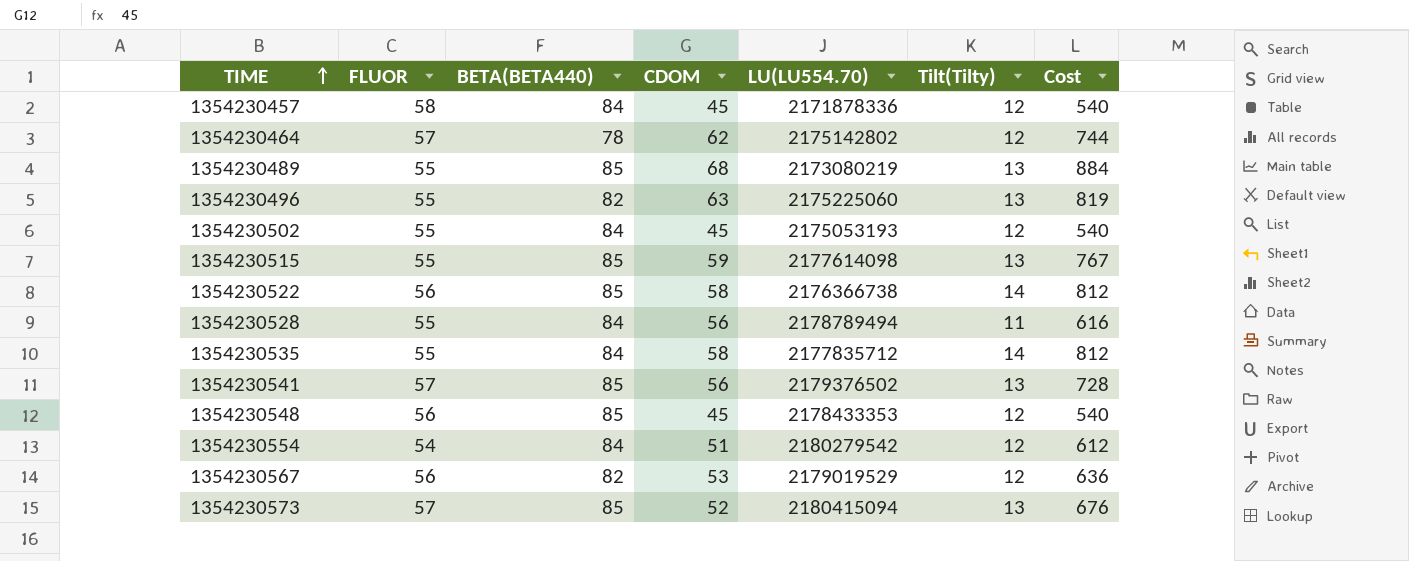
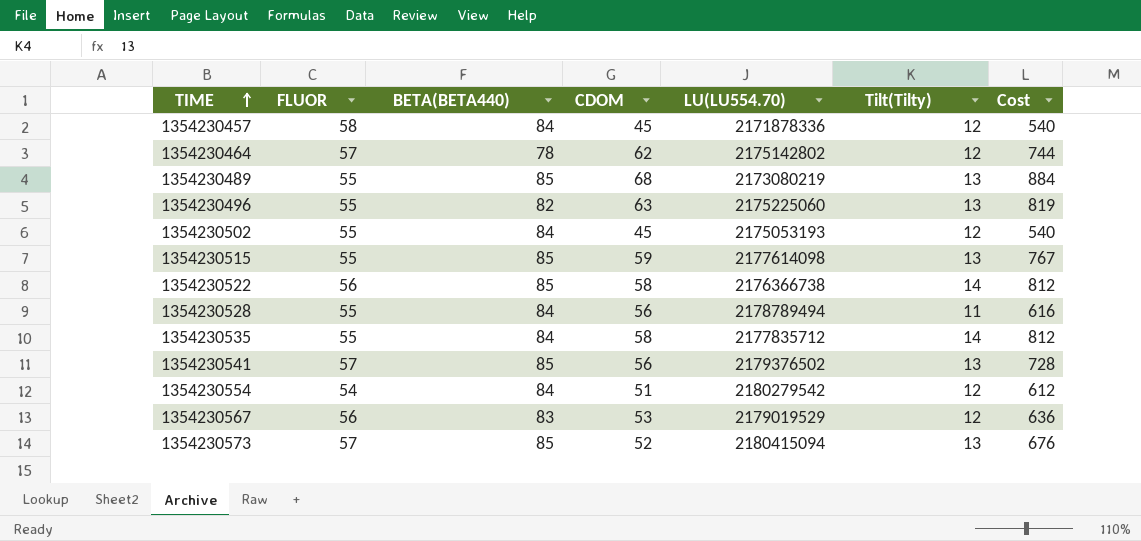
row 1354230548: 56 | 85 | 45 | 2178433353 | 12 | 540 -> none
1354230567 | BETA(BETA440): 82 -> 83

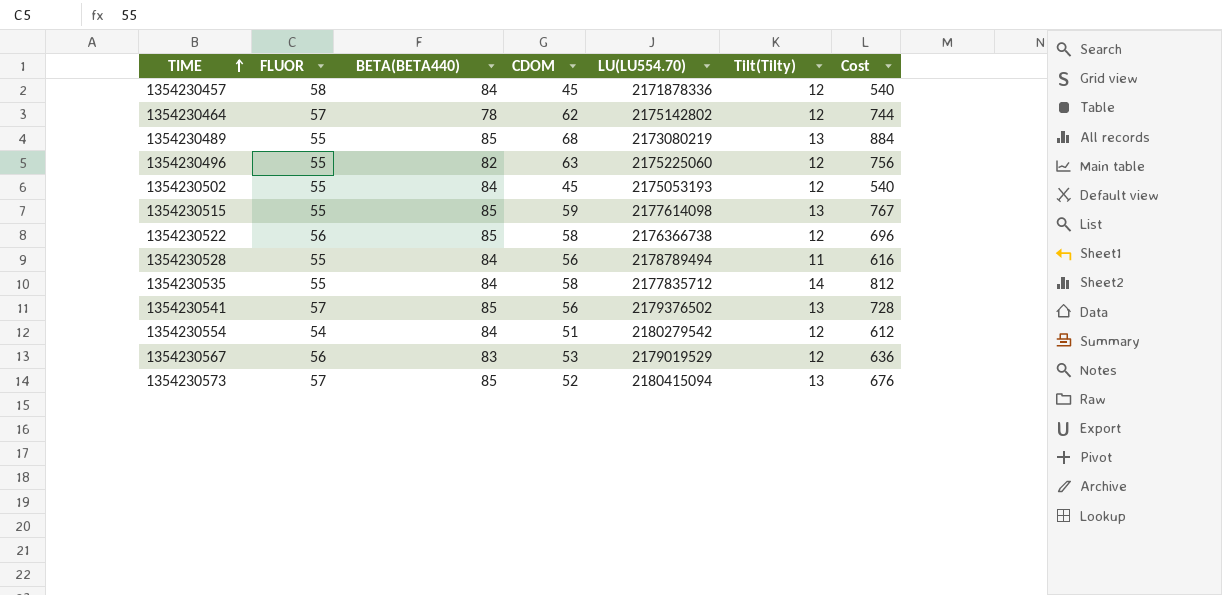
1354230496 | Tilt(Tilty): 13 -> 12
1354230496 | Cost: 819 -> 756
1354230522 | Tilt(Tilty): 14 -> 12
1354230522 | Cost: 812 -> 696

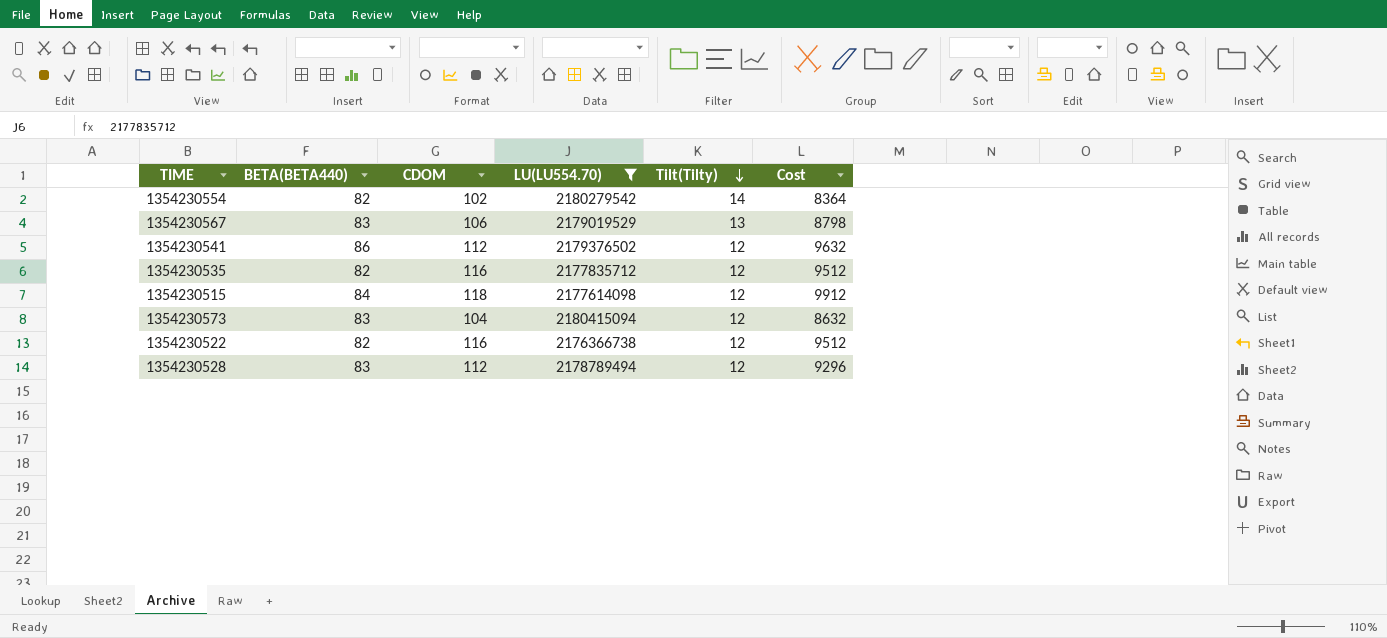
filter: none -> LU(LU554.70) >= 2176366738
row order: TIME ascending -> Tilt(Tilty) descending
column FLUOR | position: 2 -> none
column Cost | formula: [CDOM] * [Tilt(Tilty)] -> [BETA(BETA440)] * [CDOM]
1354230554 | BETA(BETA440): 84 -> 82
1354230554 | CDOM: 51 -> 102
1354230554 | Tilt(Tilty): 12 -> 14
1354230567 | CDOM: 53 -> 106
1354230567 | Tilt(Tilty): 12 -> 13
1354230541 | BETA(BETA440): 85 -> 86
1354230541 | CDOM: 56 -> 112
1354230541 | Tilt(Tilty): 13 -> 12
1354230535 | BETA(BETA440): 84 -> 82
1354230535 | CDOM: 58 -> 116
1354230535 | Tilt(Tilty): 14 -> 12
1354230515 | BETA(BETA440): 85 -> 84
1354230515 | CDOM: 59 -> 118
1354230515 | Tilt(Tilty): 13 -> 12
1354230573 | BETA(BETA440): 85 -> 83
1354230573 | CDOM: 52 -> 104
1354230573 | Tilt(Tilty): 13 -> 12
1354230522 | BETA(BETA440): 85 -> 82
1354230522 | CDOM: 58 -> 116
1354230528 | BETA(BETA440): 84 -> 83
1354230528 | CDOM: 56 -> 112
1354230528 | Tilt(Tilty): 11 -> 12

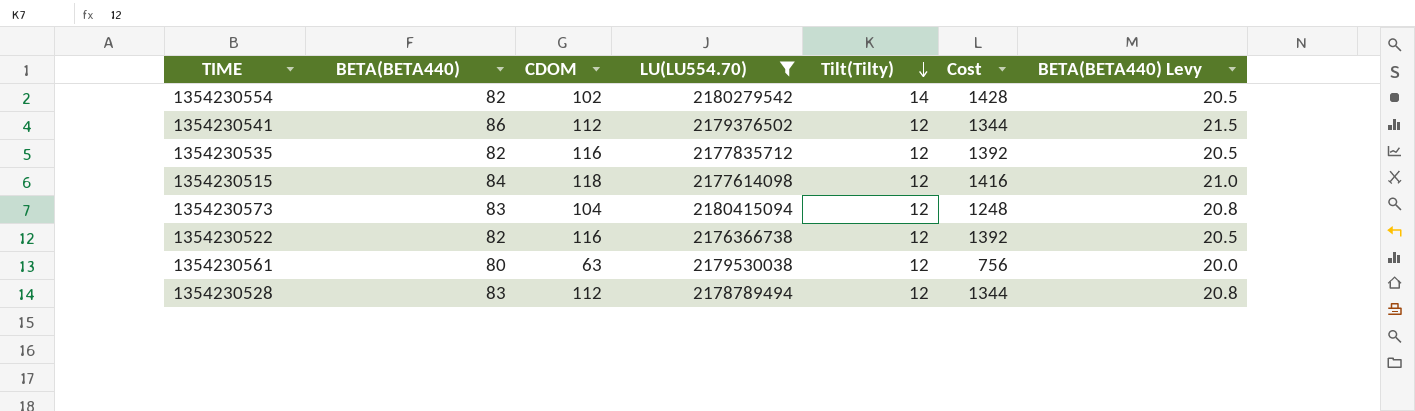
column Cost | formula: [BETA(BETA440)] * [CDOM] -> [CDOM] * [Tilt(Tilty)]
column BETA(BETA440) Levy | formula: none -> [BETA(BETA440)] * 0.25
row 1354230567: 83 | 106 | 2179019529 | 13 | 8798 -> none
row 1354230561: none -> 80 | 63 | 2179530038 | 12 | 756 | 20.0

